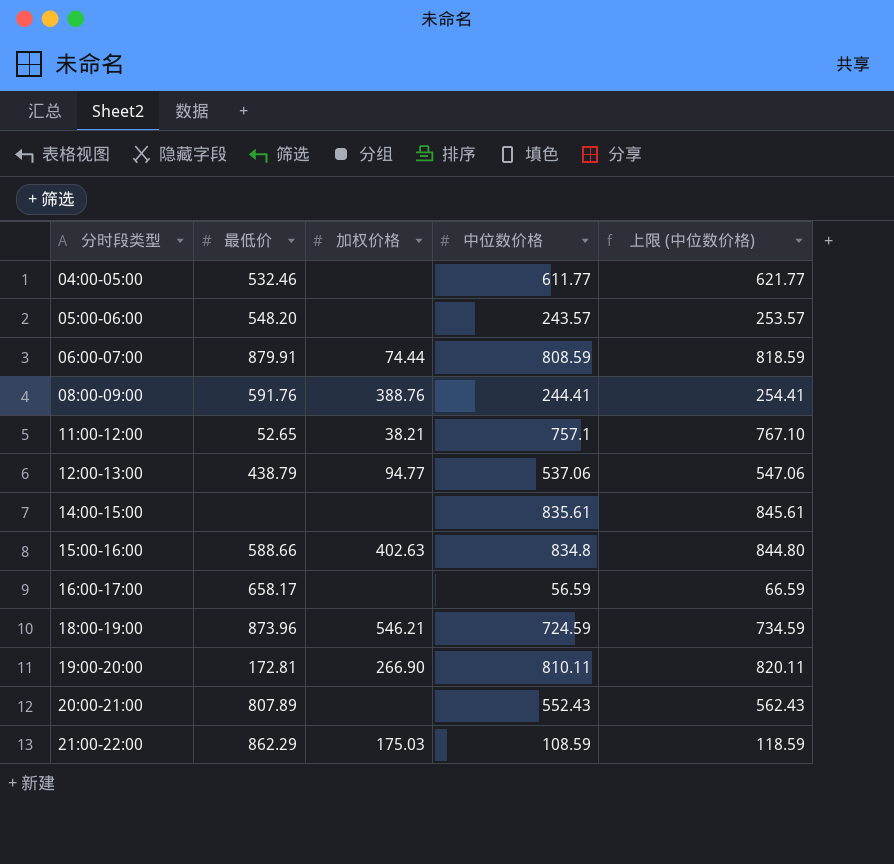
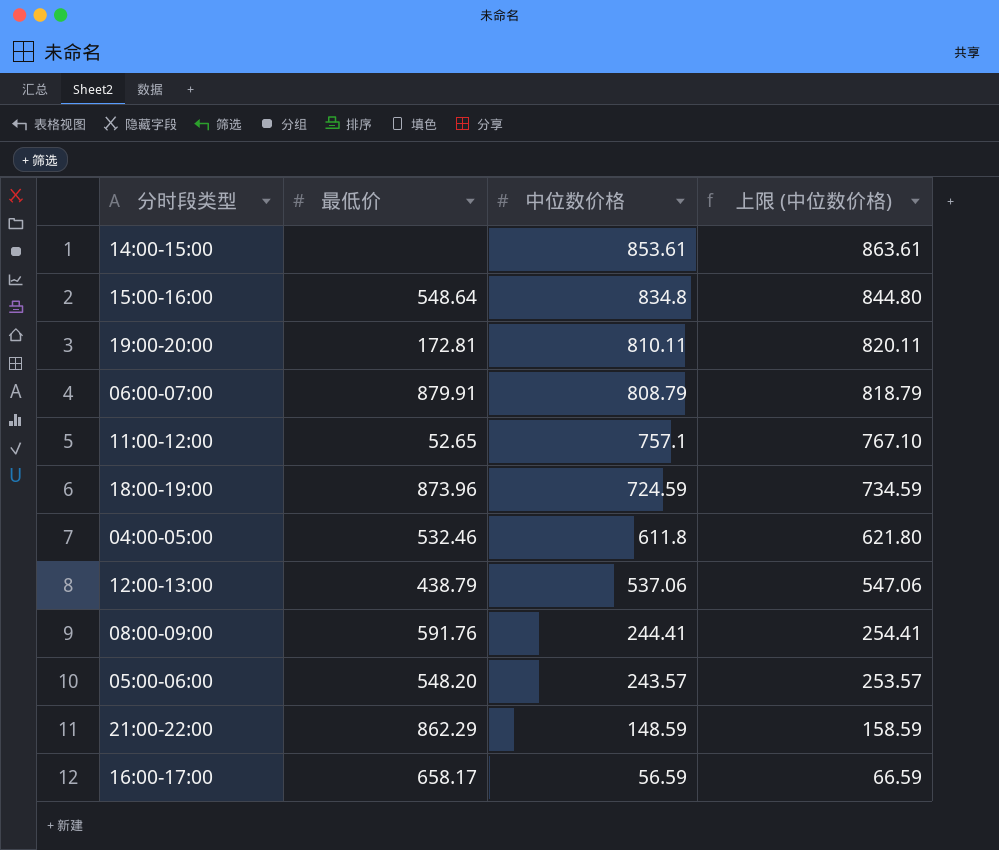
row order: 分时段类型 ascending -> 中位数价格 descending
column 加权价格 | position: 3 -> none
row 20:00-21:00: 807.89 | none | 552.43 | 562.43 -> none
14:00-15:00 | 中位数价格: 835.61 -> 853.61
14:00-15:00 | 上限 (中位数价格): 845.61 -> 863.61
15:00-16:00 | 最低价: 588.66 -> 548.64
06:00-07:00 | 中位数价格: 808.59 -> 808.79
06:00-07:00 | 上限 (中位数价格): 818.59 -> 818.79
04:00-05:00 | 中位数价格: 611.77 -> 611.8
04:00-05:00 | 上限 (中位数价格): 621.77 -> 621.80
21:00-22:00 | 中位数价格: 108.59 -> 148.59
21:00-22:00 | 上限 (中位数价格): 118.59 -> 158.59

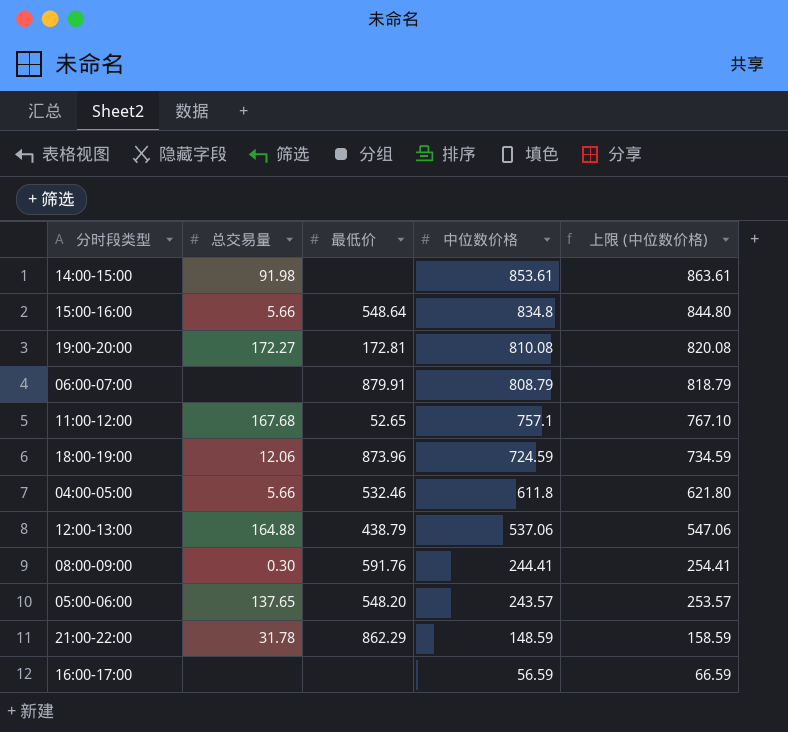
column 总交易量 | position: none -> 2
19:00-20:00 | 中位数价格: 810.11 -> 810.08
19:00-20:00 | 上限 (中位数价格): 820.11 -> 820.08
16:00-17:00 | 最低价: 658.17 -> none

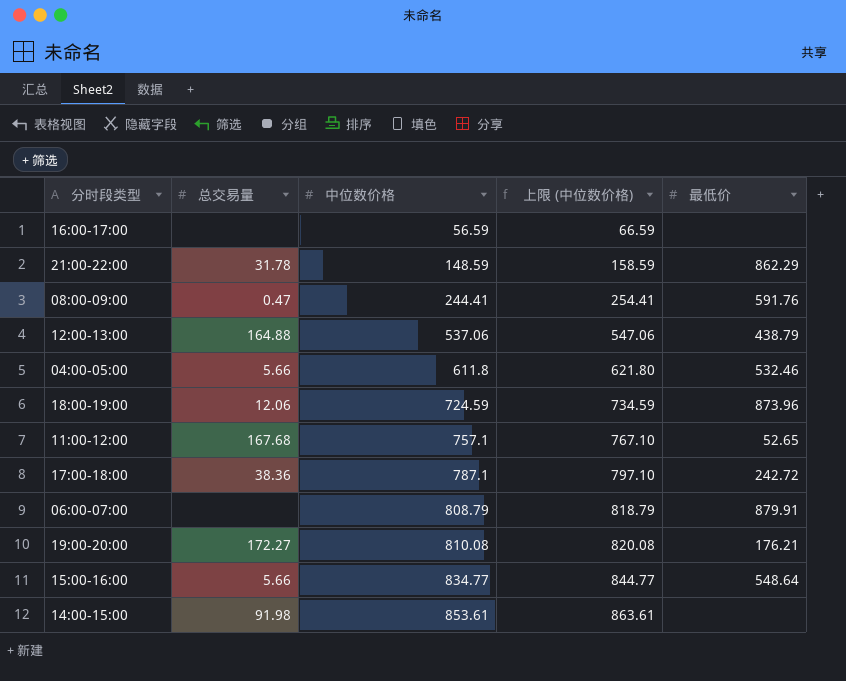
row order: 中位数价格 descending -> 中位数价格 ascending
column 最低价 | position: 3 -> 5
row 05:00-06:00: 137.65 | 548.20 | 243.57 | 253.57 -> none
08:00-09:00 | 总交易量: 0.30 -> 0.47
row 17:00-18:00: none -> 38.36 | 787.1 | 797.10 | 242.72
19:00-20:00 | 最低价: 172.81 -> 176.21
15:00-16:00 | 中位数价格: 834.8 -> 834.77
15:00-16:00 | 上限 (中位数价格): 844.80 -> 844.77

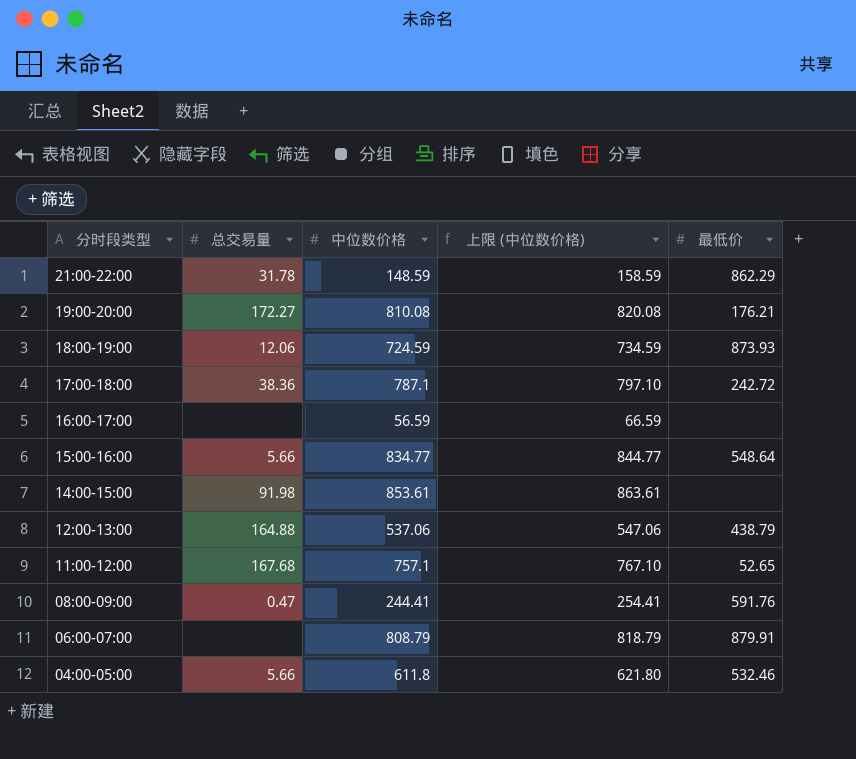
row order: 中位数价格 ascending -> 分时段类型 descending
18:00-19:00 | 最低价: 873.96 -> 873.93

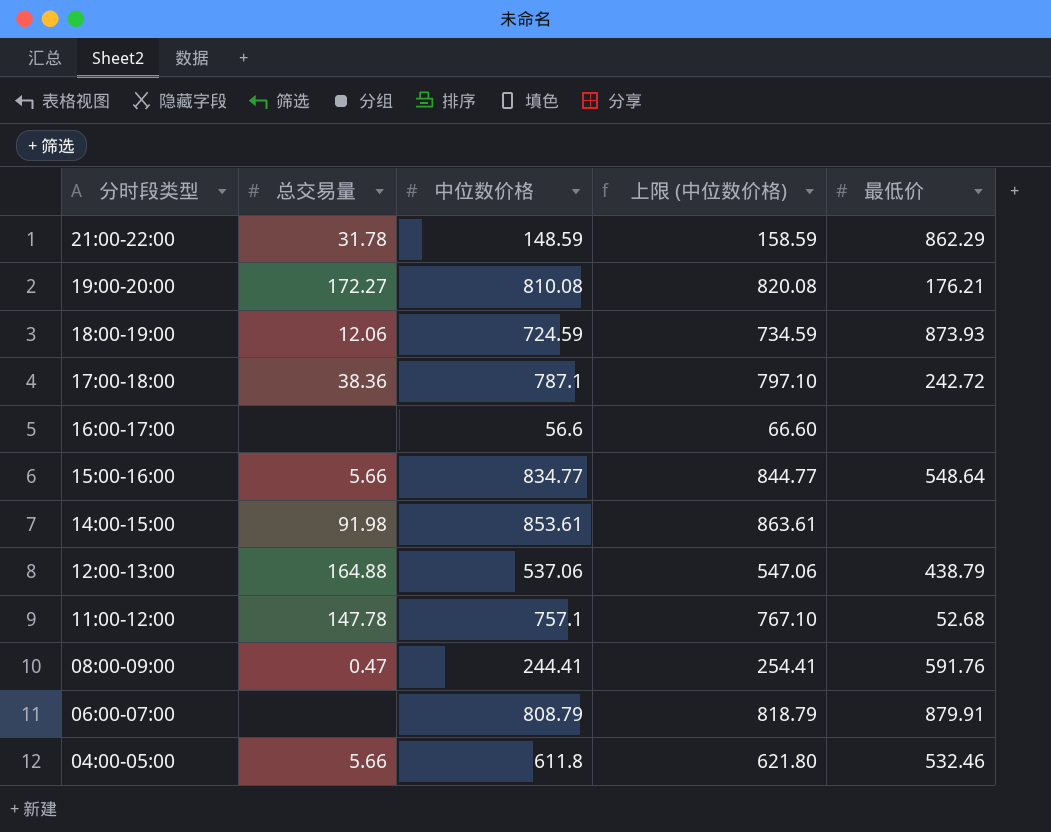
16:00-17:00 | 中位数价格: 56.59 -> 56.6
16:00-17:00 | 上限 (中位数价格): 66.59 -> 66.60
11:00-12:00 | 总交易量: 167.68 -> 147.78
11:00-12:00 | 最低价: 52.65 -> 52.68

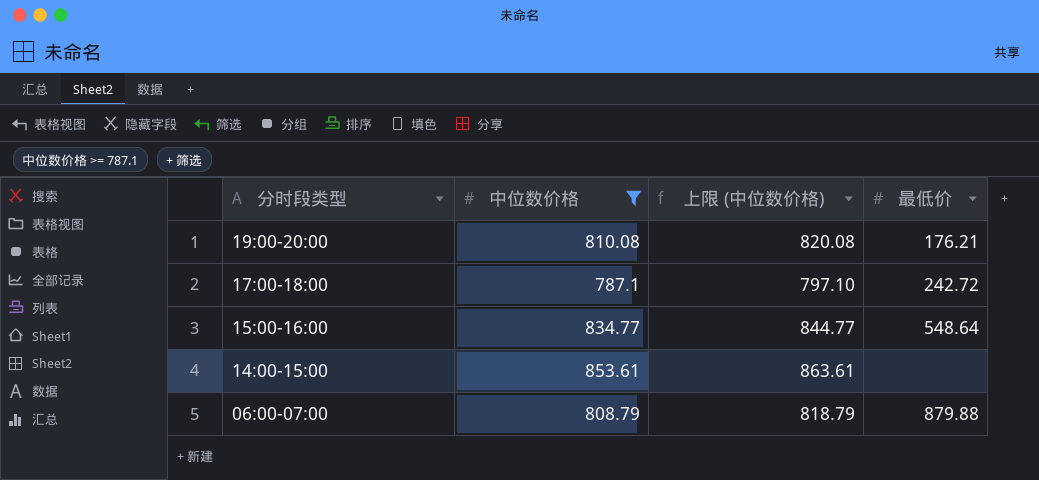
filter: none -> 中位数价格 >= 787.1
column 总交易量 | position: 2 -> none
06:00-07:00 | 最低价: 879.91 -> 879.88

